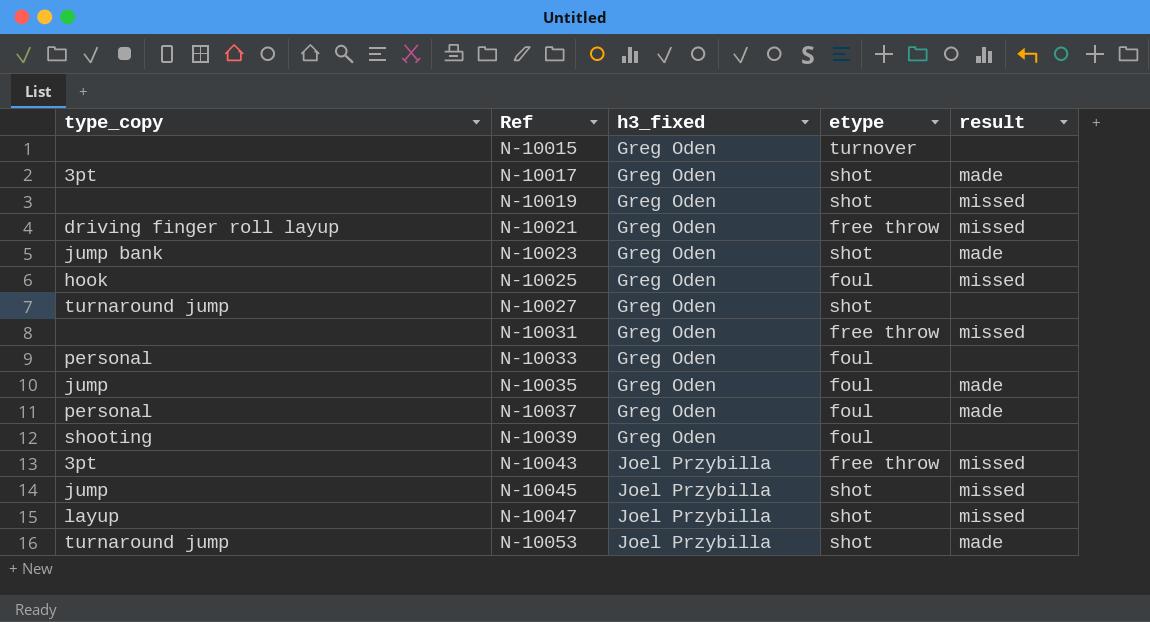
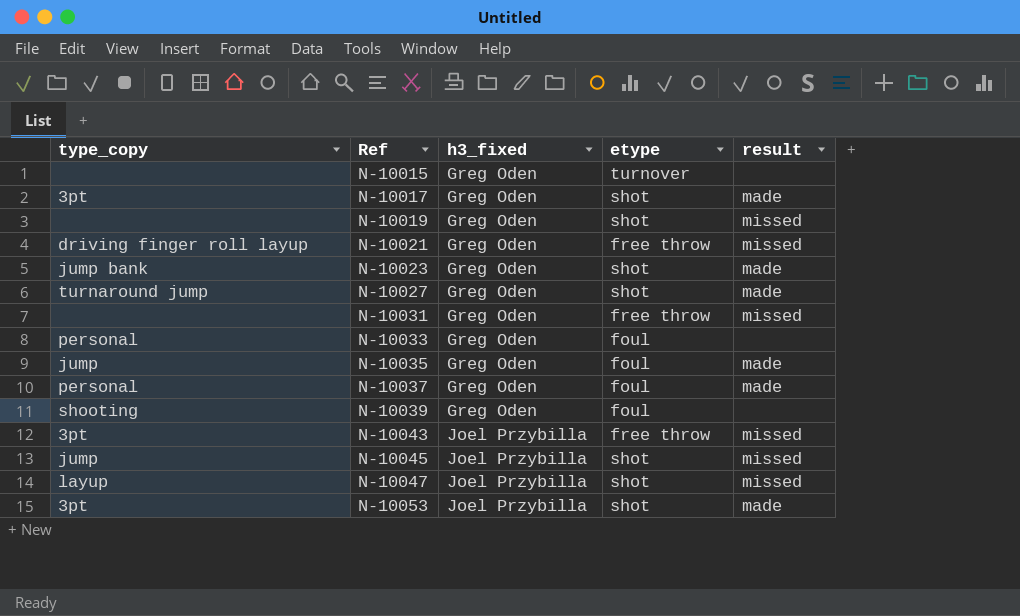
row N-10025: hook | Greg Oden | foul | missed -> none
N-10027 | result: none -> made
N-10053 | type_copy: turnaround jump -> 3pt

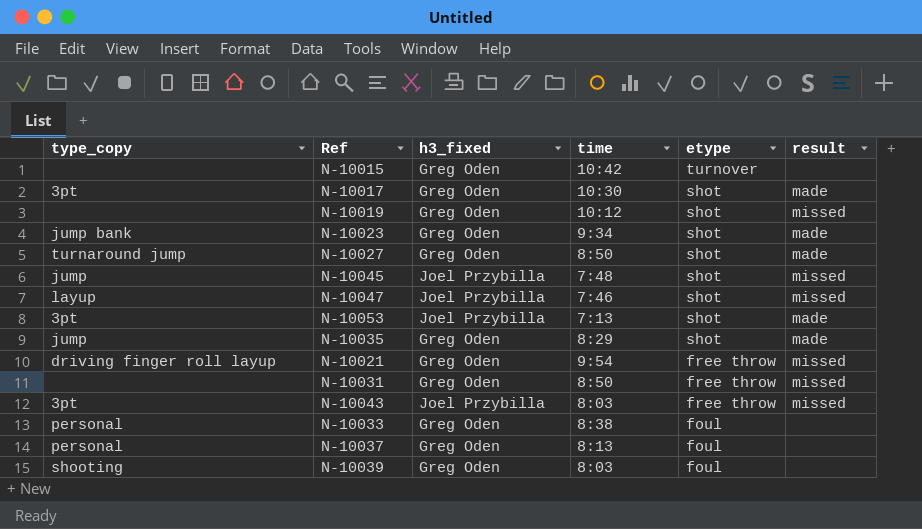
row order: Ref ascending -> etype descending
column time | position: none -> 4
N-10035 | etype: foul -> shot
N-10037 | result: made -> none

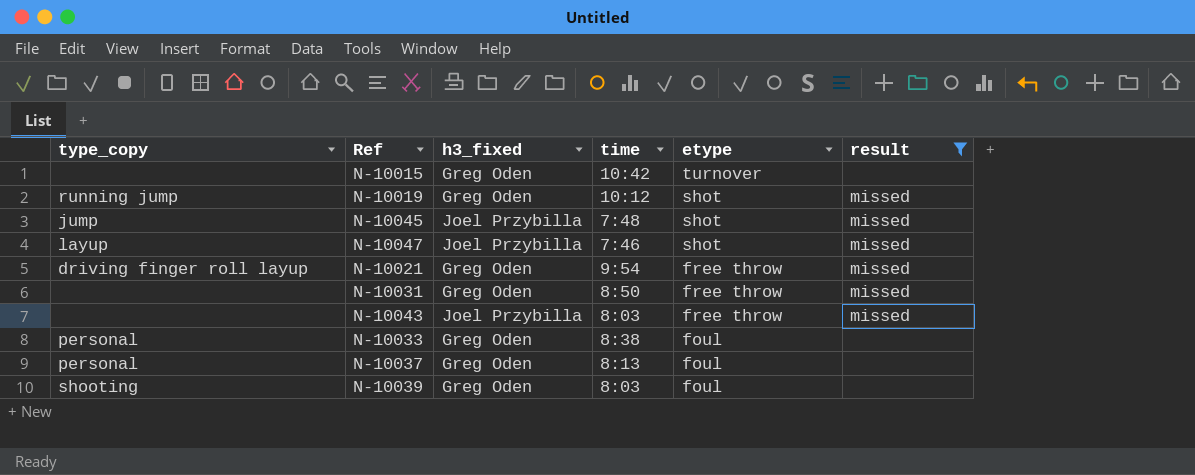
filter: none -> result != made
N-10019 | type_copy: none -> running jump
N-10043 | type_copy: 3pt -> none

